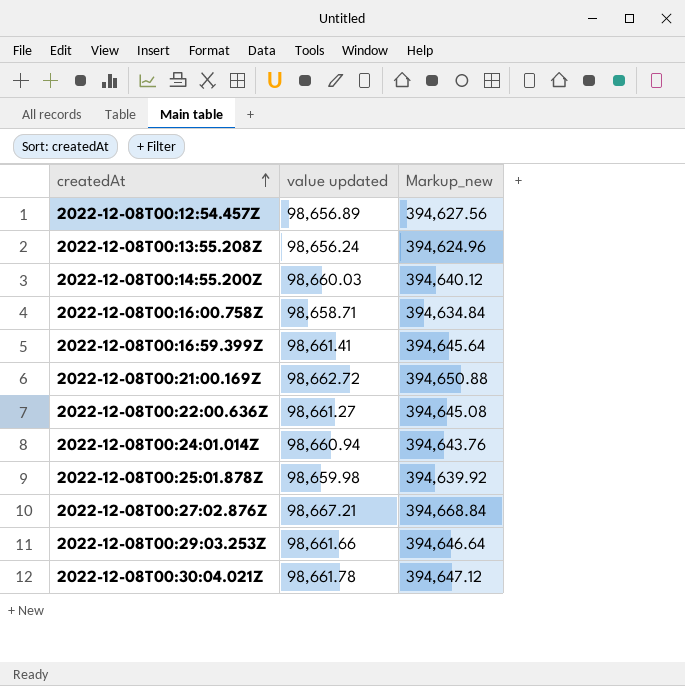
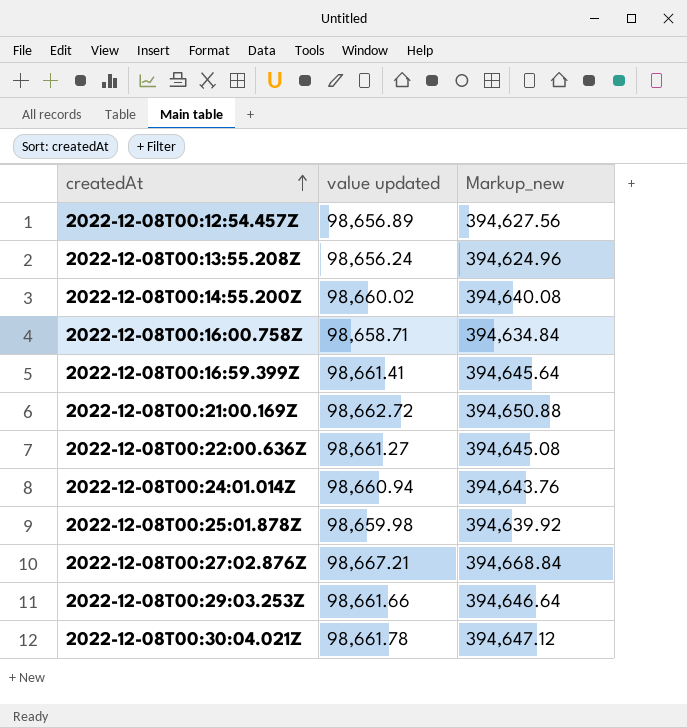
2022-12-08T00:14:55.200Z | value updated: 98,660.03 -> 98,660.02
2022-12-08T00:14:55.200Z | Markup_new: 394,640.12 -> 394,640.08

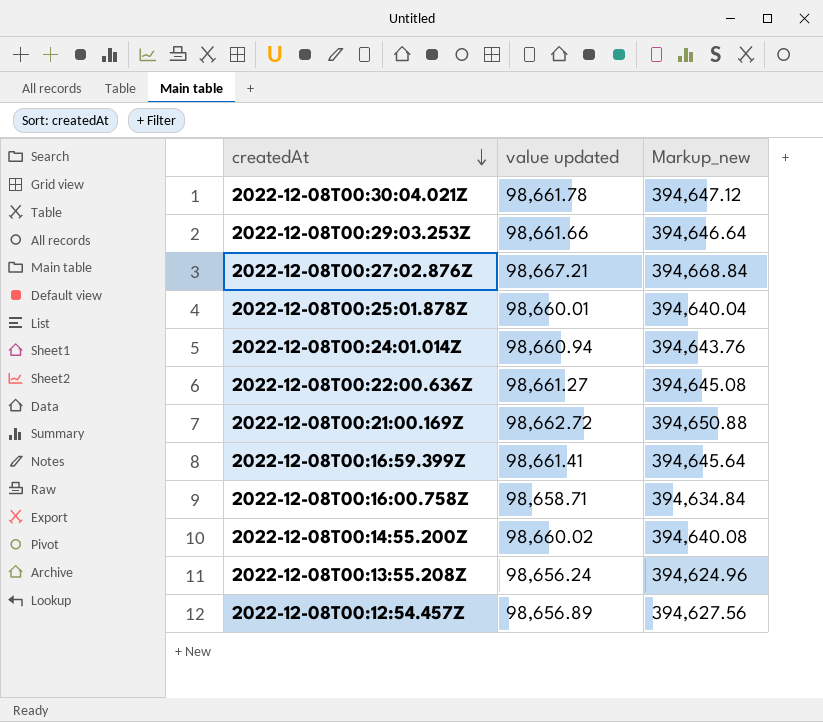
row order: createdAt ascending -> createdAt descending
2022-12-08T00:25:01.878Z | value updated: 98,659.98 -> 98,660.01
2022-12-08T00:25:01.878Z | Markup_new: 394,639.92 -> 394,640.04

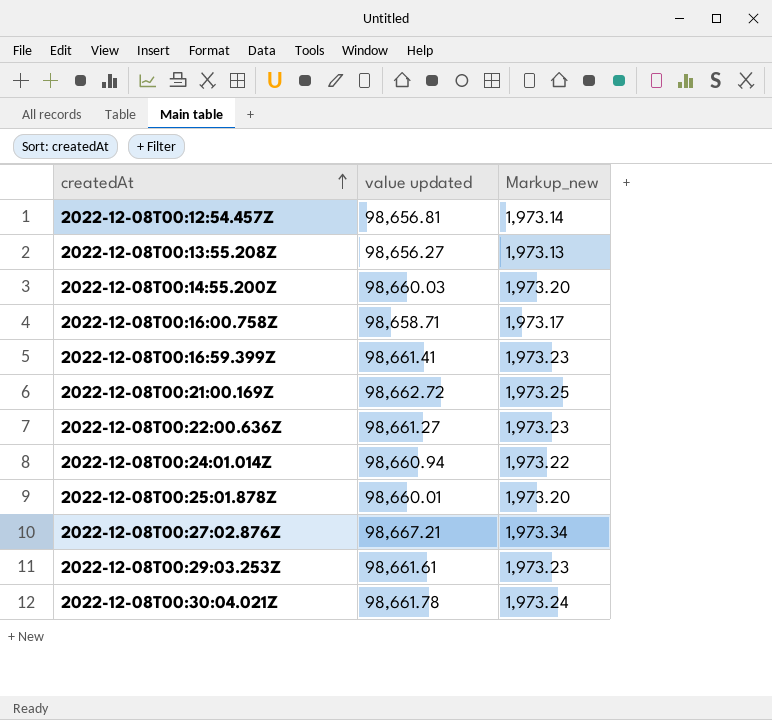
row order: createdAt descending -> createdAt ascending
column Markup_new | formula: [value updated] * 4 -> [value updated] * 0.02
2022-12-08T00:12:54.457Z | value updated: 98,656.89 -> 98,656.81
2022-12-08T00:13:55.208Z | value updated: 98,656.24 -> 98,656.27
2022-12-08T00:14:55.200Z | value updated: 98,660.02 -> 98,660.03
2022-12-08T00:29:03.253Z | value updated: 98,661.66 -> 98,661.61

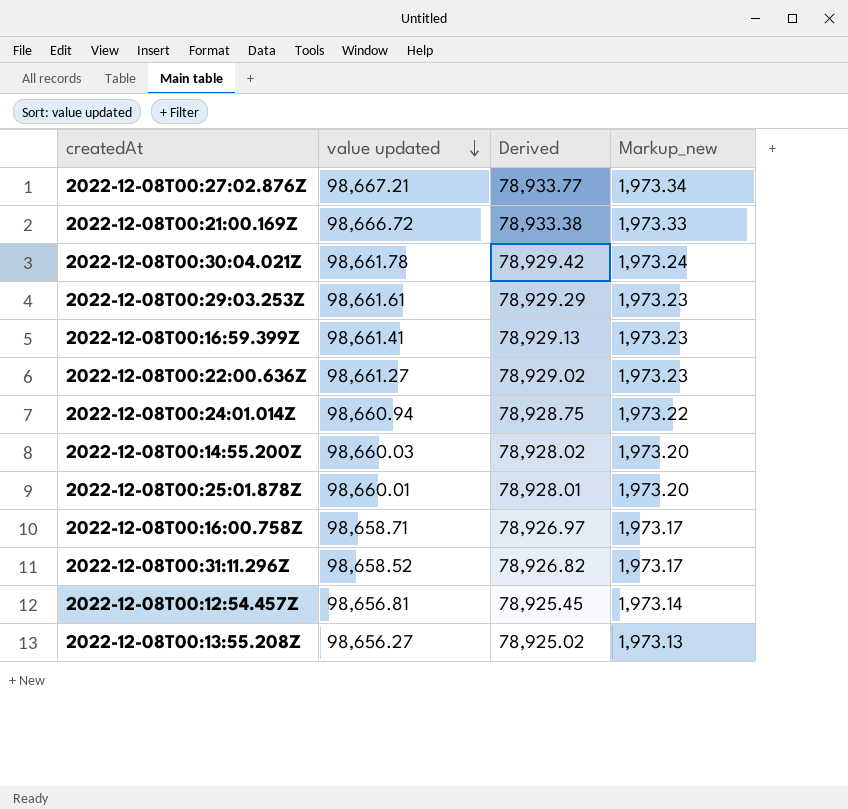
row order: createdAt ascending -> value updated descending
column Derived | formula: none -> [value updated] * 0.8
2022-12-08T00:21:00.169Z | value updated: 98,662.72 -> 98,666.72
2022-12-08T00:21:00.169Z | Markup_new: 1,973.25 -> 1,973.33
row 2022-12-08T00:31:11.296Z: none -> 98,658.52 | 78,926.82 | 1,973.17

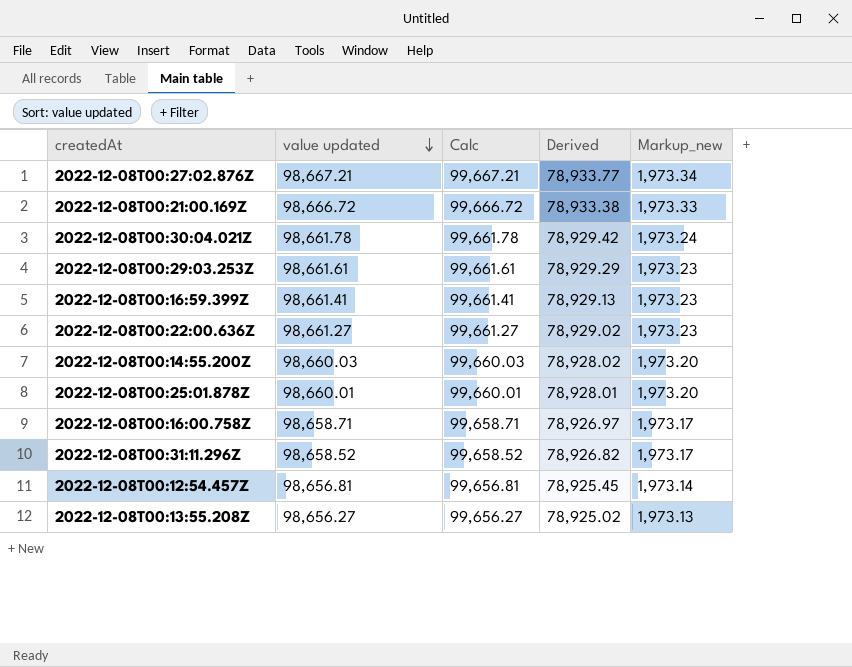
column Calc | formula: none -> [value updated] + 1000
row 2022-12-08T00:24:01.014Z: 98,660.94 | 78,928.75 | 1,973.22 -> none

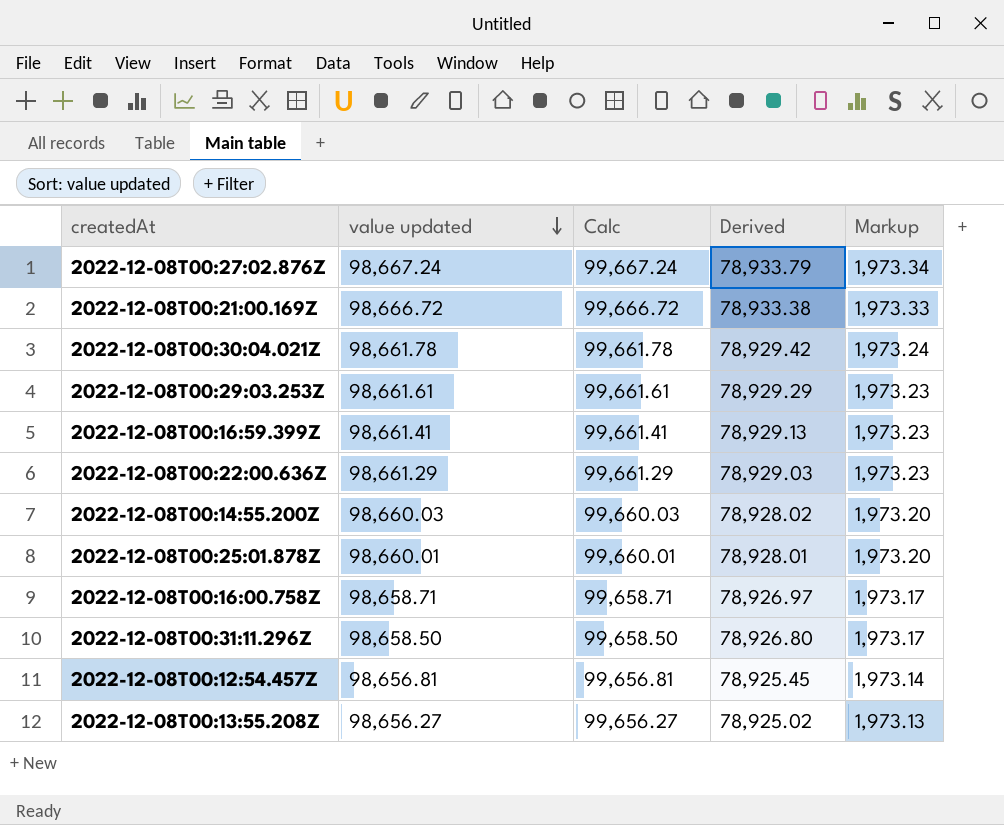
column name: Markup_new -> Markup
2022-12-08T00:27:02.876Z | value updated: 98,667.21 -> 98,667.24
2022-12-08T00:27:02.876Z | Calc: 99,667.21 -> 99,667.24
2022-12-08T00:27:02.876Z | Derived: 78,933.77 -> 78,933.79
2022-12-08T00:22:00.636Z | value updated: 98,661.27 -> 98,661.29
2022-12-08T00:22:00.636Z | Calc: 99,661.27 -> 99,661.29
2022-12-08T00:22:00.636Z | Derived: 78,929.02 -> 78,929.03
2022-12-08T00:31:11.296Z | value updated: 98,658.52 -> 98,658.50
2022-12-08T00:31:11.296Z | Calc: 99,658.52 -> 99,658.50
2022-12-08T00:31:11.296Z | Derived: 78,926.82 -> 78,926.80

